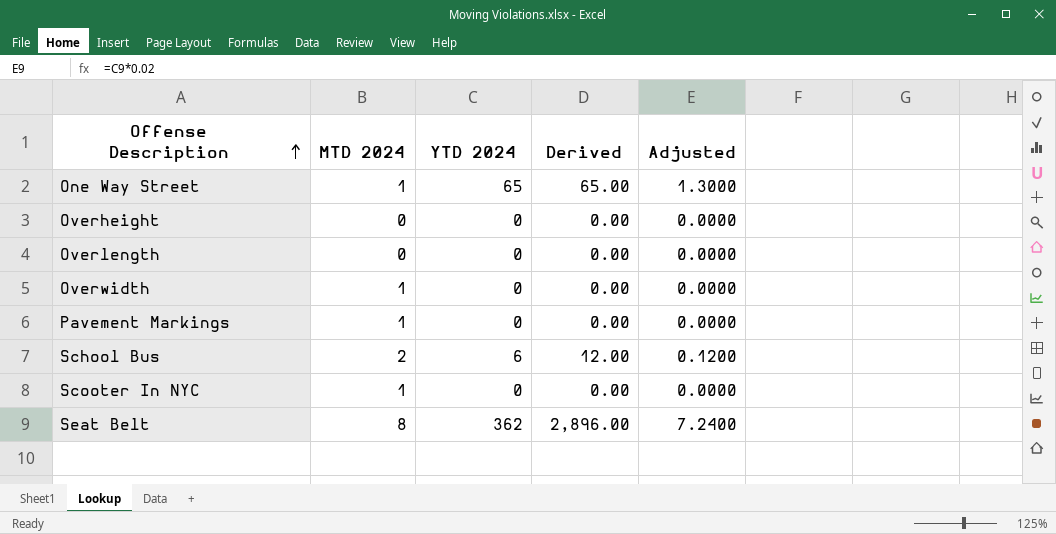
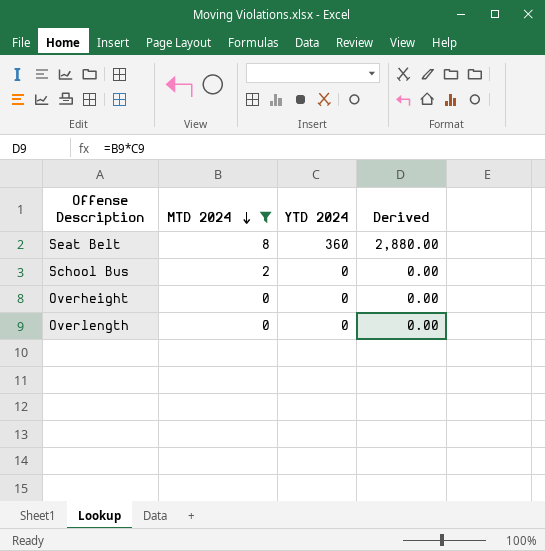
filter: none -> MTD 2024 != 1
row order: Offense Description ascending -> MTD 2024 descending
column Adjusted | formula: [YTD 2024] * 0.02 -> none
Seat Belt | YTD 2024: 362 -> 360
Seat Belt | Derived: 2,896.00 -> 2,880.00
School Bus | YTD 2024: 6 -> 0
School Bus | Derived: 12.00 -> 0.00

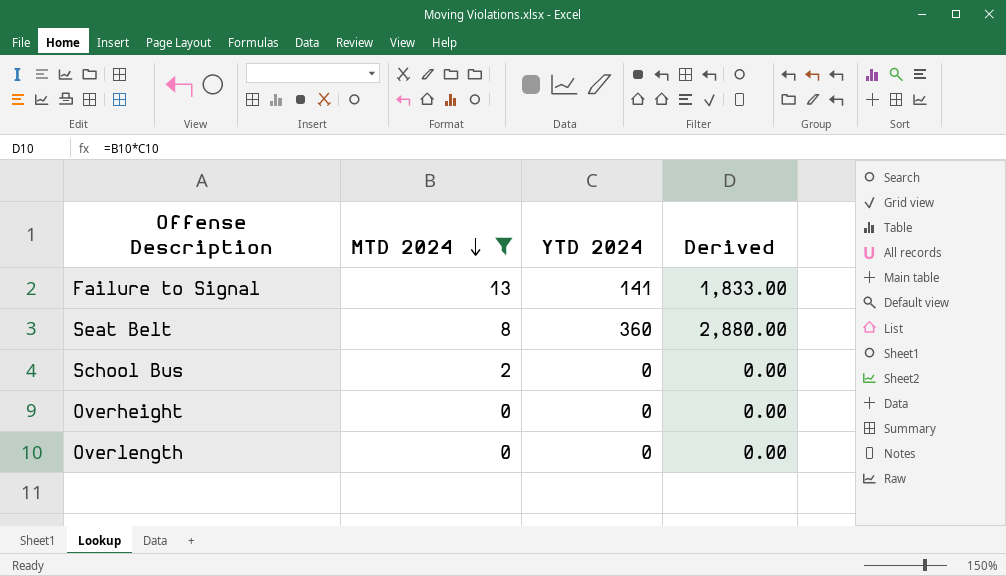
row Failure to Signal: none -> 13 | 141 | 1,833.00

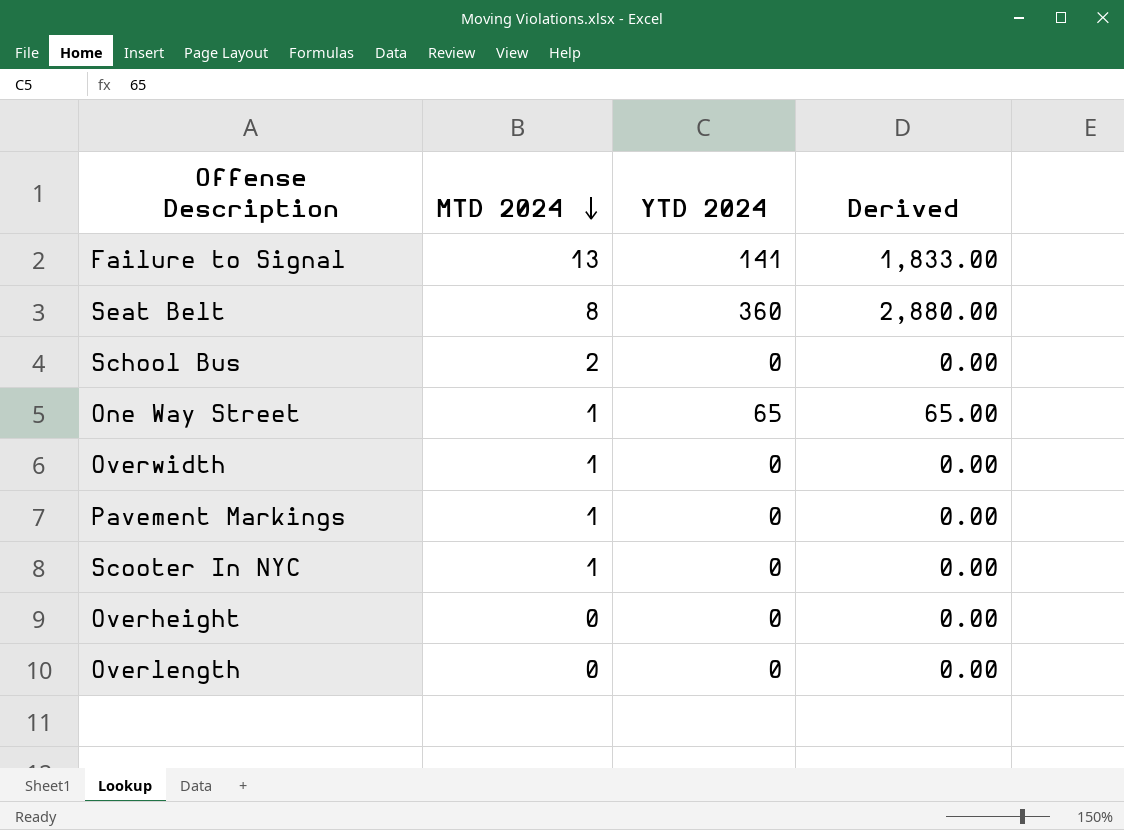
filter: MTD 2024 != 1 -> none

